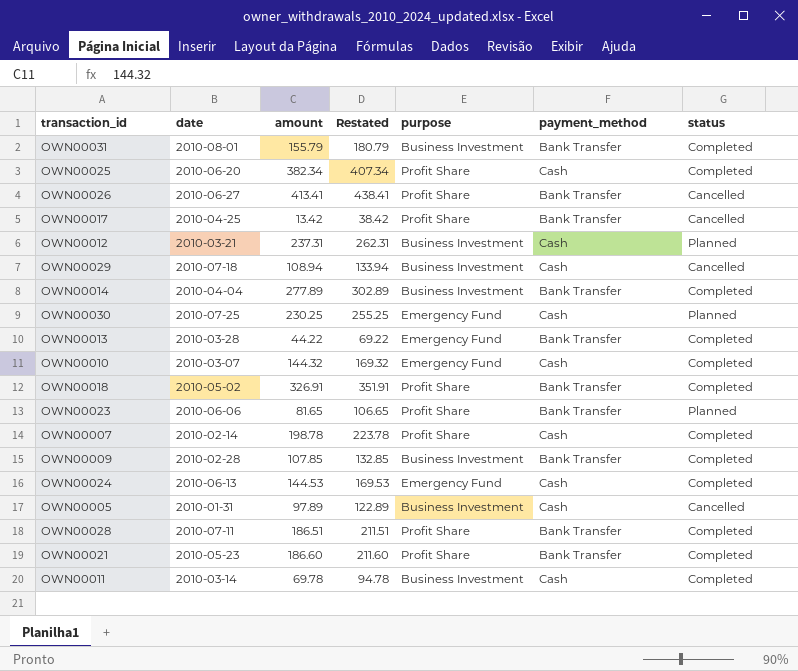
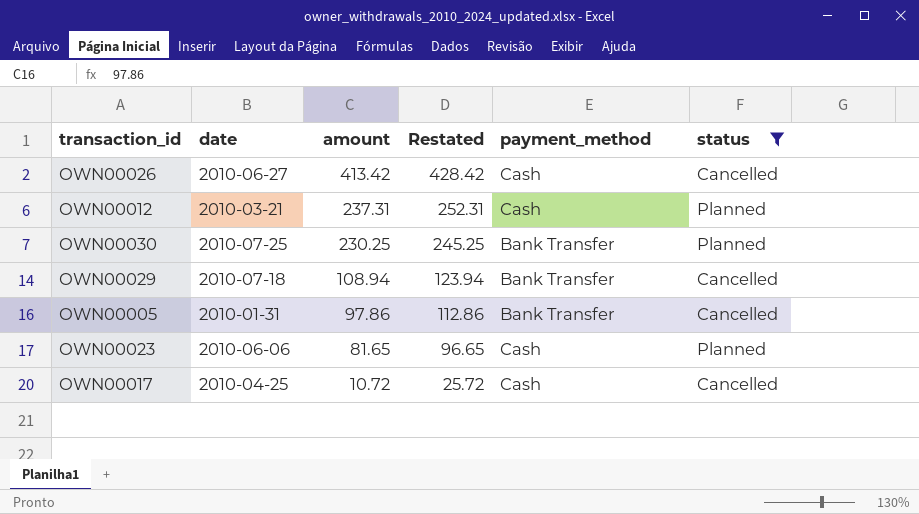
filter: none -> status != Completed
row order: none -> amount descending
column purpose | position: 5 -> none
column Restated | formula: [amount] + 25 -> [amount] + 15
OWN00026 | amount: 413.41 -> 413.42
OWN00026 | payment_method: Bank Transfer -> Cash
OWN00030 | payment_method: Cash -> Bank Transfer
OWN00029 | payment_method: Cash -> Bank Transfer
OWN00005 | amount: 97.89 -> 97.86
OWN00005 | payment_method: Cash -> Bank Transfer
OWN00023 | payment_method: Bank Transfer -> Cash
OWN00017 | amount: 13.42 -> 10.72
OWN00017 | payment_method: Bank Transfer -> Cash

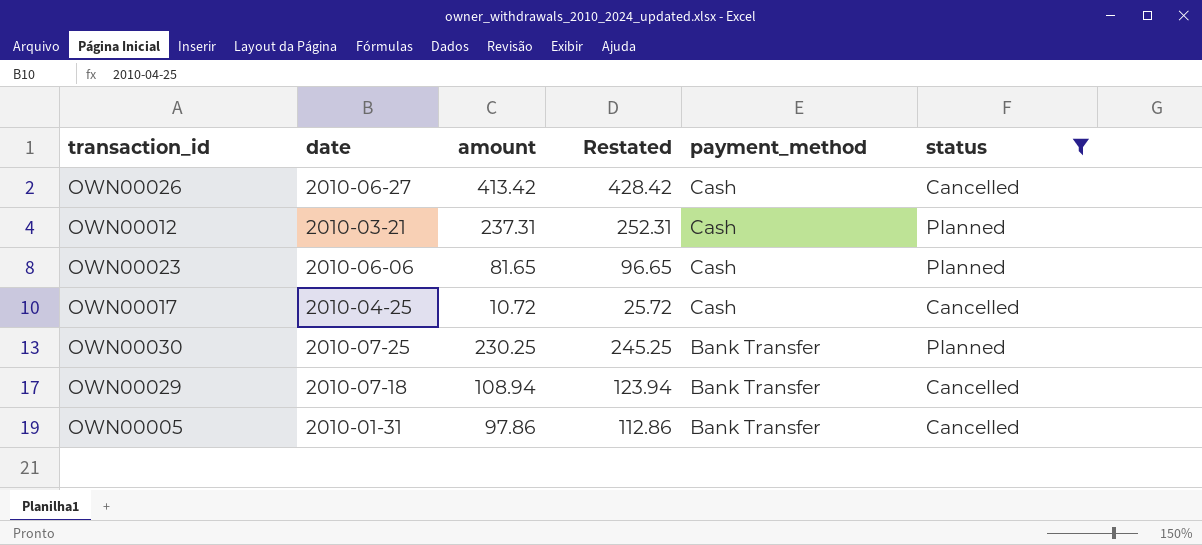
row order: amount descending -> payment_method descending

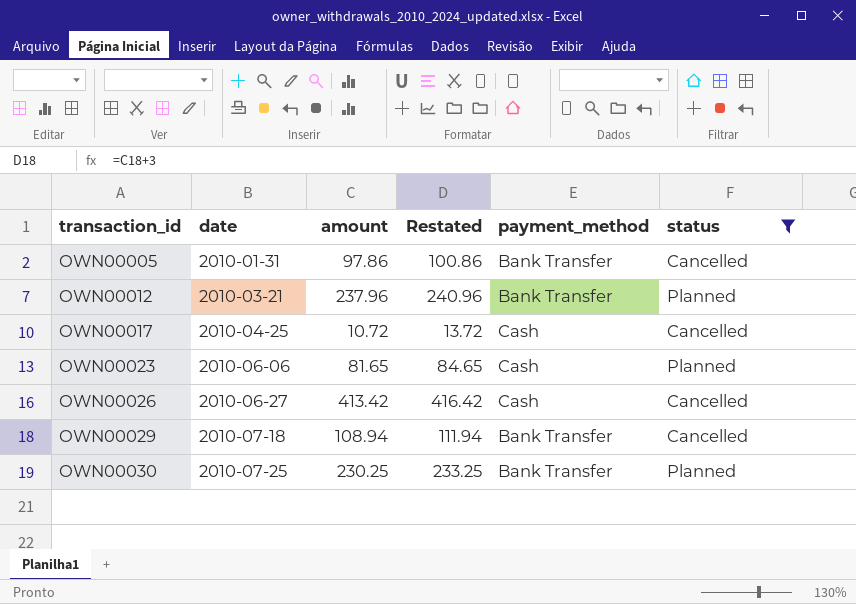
row order: payment_method descending -> transaction_id ascending
column Restated | formula: [amount] + 15 -> [amount] + 3
OWN00012 | amount: 237.31 -> 237.96
OWN00012 | payment_method: Cash -> Bank Transfer

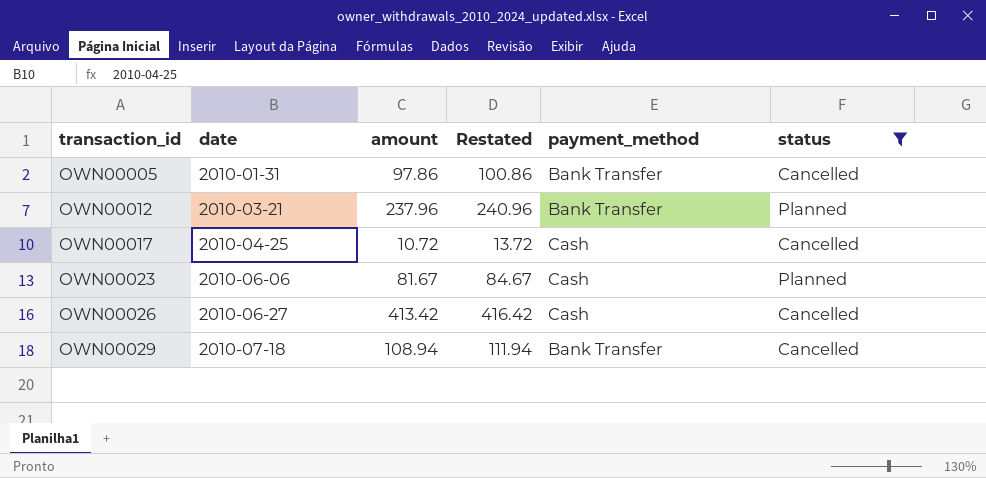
row OWN00030: 2010-07-25 | 230.25 | 233.25 | Bank Transfer | Planned -> none
OWN00023 | amount: 81.65 -> 81.67
OWN00023 | Restated: 84.65 -> 84.67

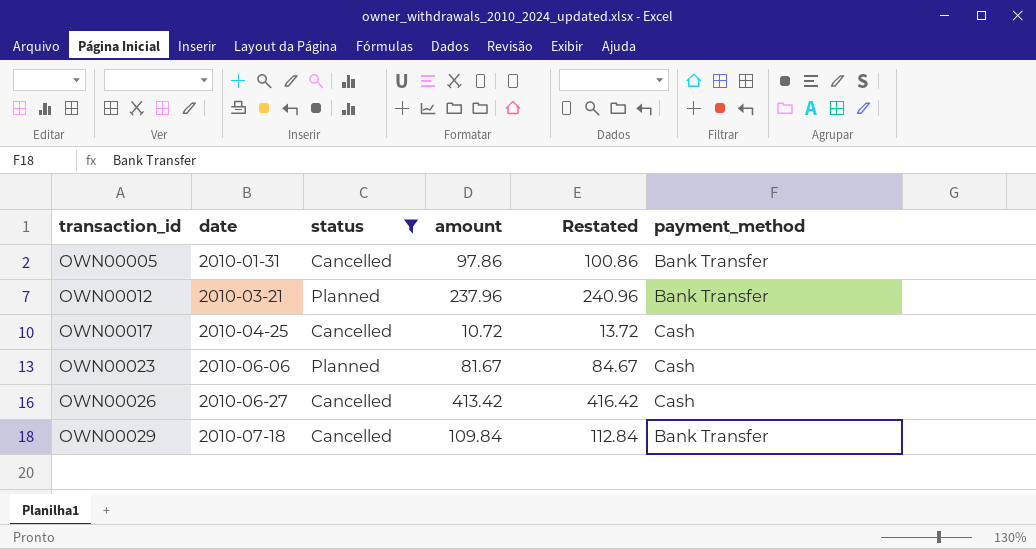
column status | position: 6 -> 3
OWN00029 | amount: 108.94 -> 109.84
OWN00029 | Restated: 111.94 -> 112.84

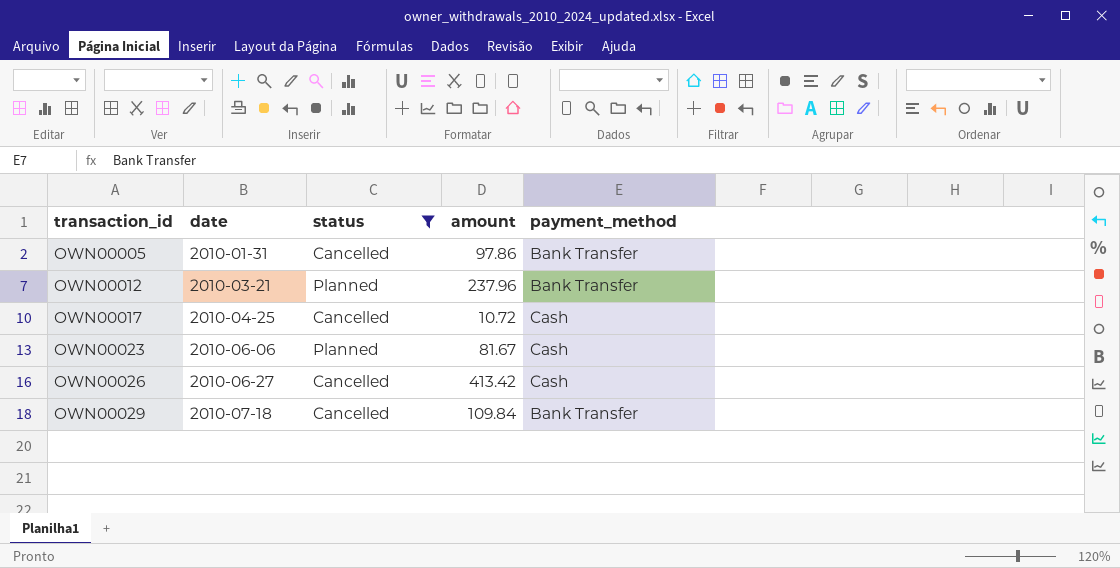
column Restated | formula: [amount] + 3 -> none

